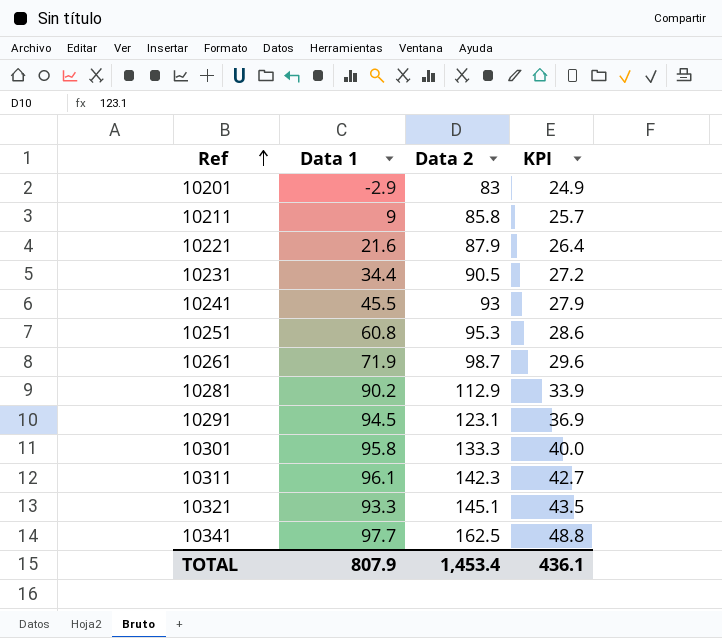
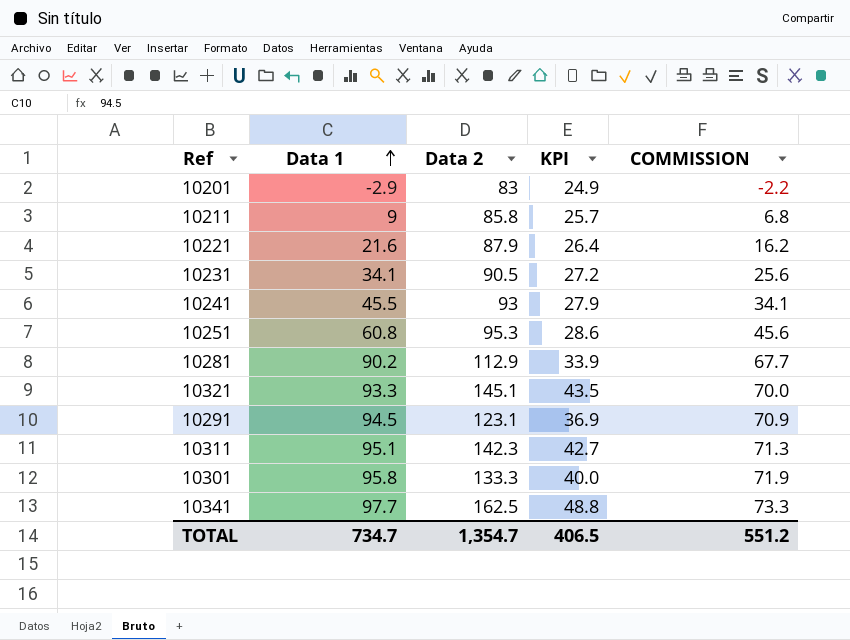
row order: Ref ascending -> Data 1 ascending
column COMMISSION | formula: none -> [Data 1] * 0.75
row 10261: 71.9 | 98.7 | 29.6 -> none
10231 | Data 1: 34.4 -> 34.1
10311 | Data 1: 96.1 -> 95.1
TOTAL | Data 1: 807.9 -> 734.7
TOTAL | Data 2: 1,453.4 -> 1,354.7
TOTAL | KPI: 436.1 -> 406.5

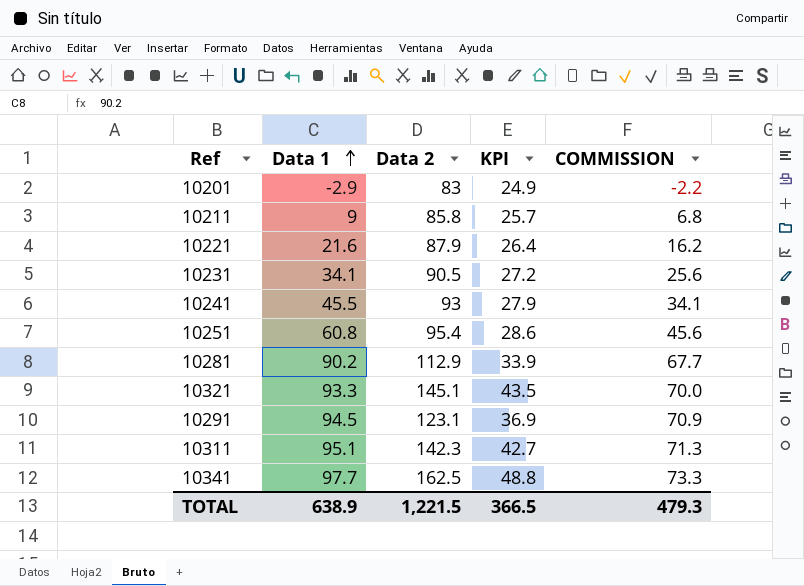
row 10301: 95.8 | 133.3 | 40.0 | 71.9 -> none
10251 | Data 2: 95.3 -> 95.4
TOTAL | Data 1: 734.7 -> 638.9
TOTAL | Data 2: 1,354.7 -> 1,221.5
TOTAL | KPI: 406.5 -> 366.5
TOTAL | COMMISSION: 551.2 -> 479.3

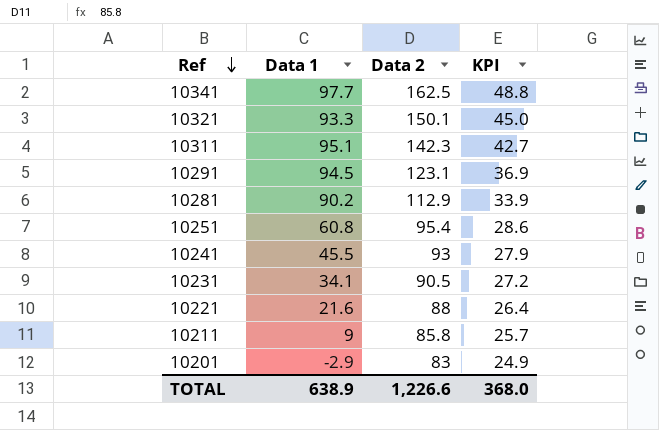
row order: Data 1 ascending -> Ref descending
column COMMISSION | formula: [Data 1] * 0.75 -> none
10321 | Data 2: 145.1 -> 150.1
10321 | KPI: 43.5 -> 45.0
10221 | Data 2: 87.9 -> 88
TOTAL | Data 2: 1,221.5 -> 1,226.6
TOTAL | KPI: 366.5 -> 368.0

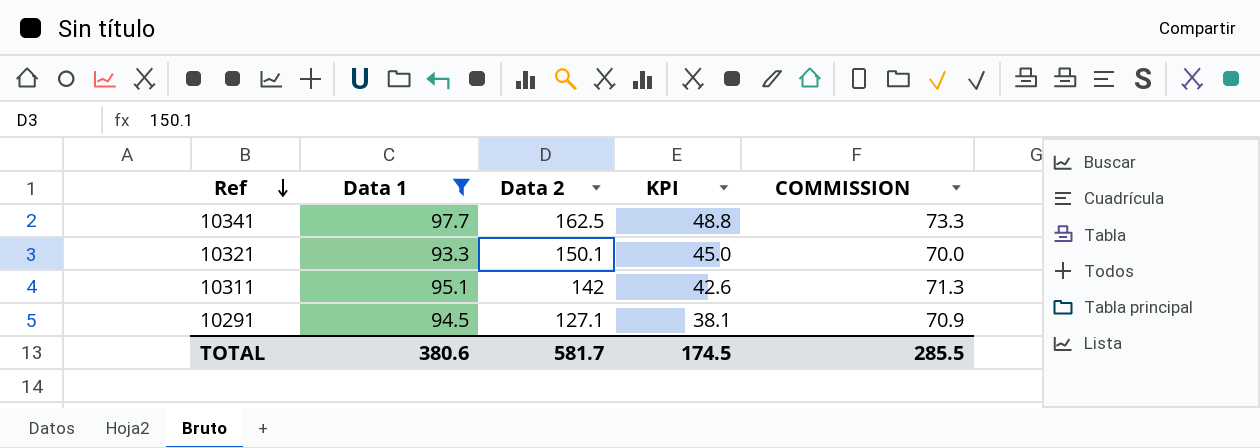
filter: none -> Data 1 >= 93.3
column COMMISSION | formula: none -> [Data 1] * 0.75
10311 | Data 2: 142.3 -> 142
10311 | KPI: 42.7 -> 42.6
10291 | Data 2: 123.1 -> 127.1
10291 | KPI: 36.9 -> 38.1
TOTAL | Data 1: 638.9 -> 380.6
TOTAL | Data 2: 1,226.6 -> 581.7
TOTAL | KPI: 368.0 -> 174.5

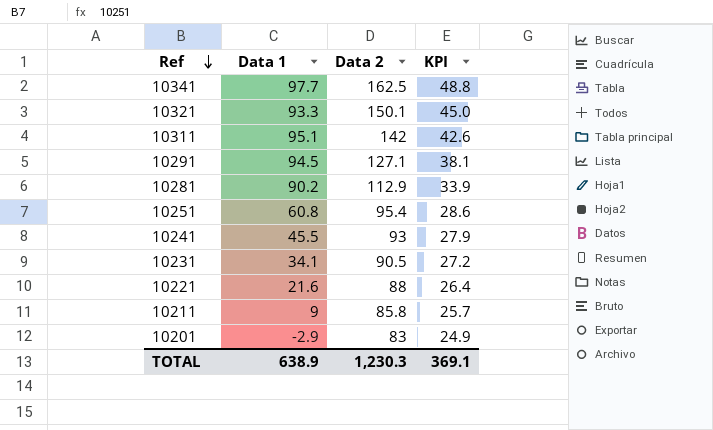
filter: Data 1 >= 93.3 -> none
column COMMISSION | formula: [Data 1] * 0.75 -> none
TOTAL | Data 1: 380.6 -> 638.9
TOTAL | Data 2: 581.7 -> 1,230.3
TOTAL | KPI: 174.5 -> 369.1

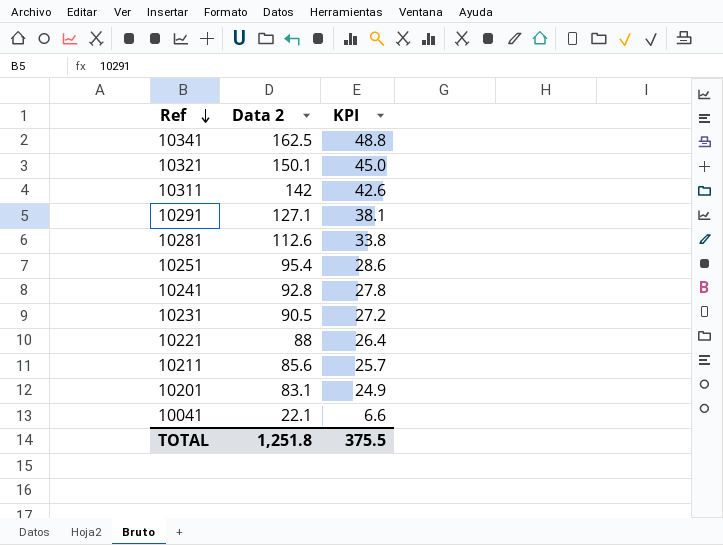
column Data 1 | position: 2 -> none
10281 | Data 2: 112.9 -> 112.6
10281 | KPI: 33.9 -> 33.8
10241 | Data 2: 93 -> 92.8
10241 | KPI: 27.9 -> 27.8
10211 | Data 2: 85.8 -> 85.6
10201 | Data 2: 83 -> 83.1
row 10041: none -> 22.1 | 6.6
TOTAL | Data 2: 1,230.3 -> 1,251.8
TOTAL | KPI: 369.1 -> 375.5

